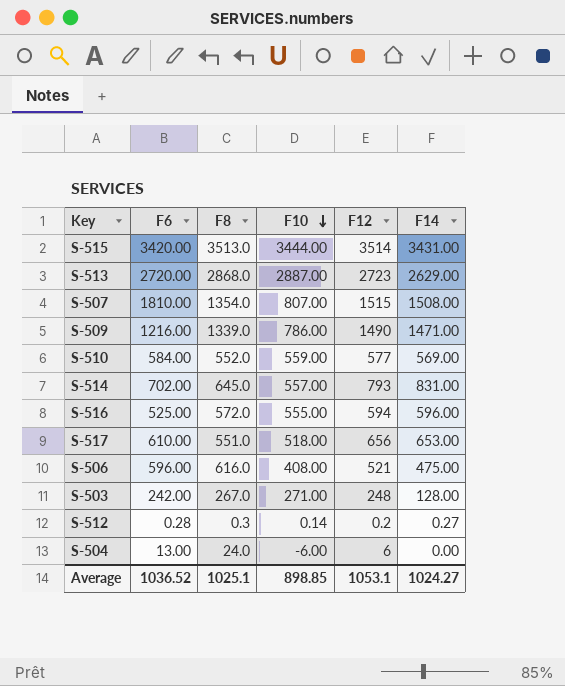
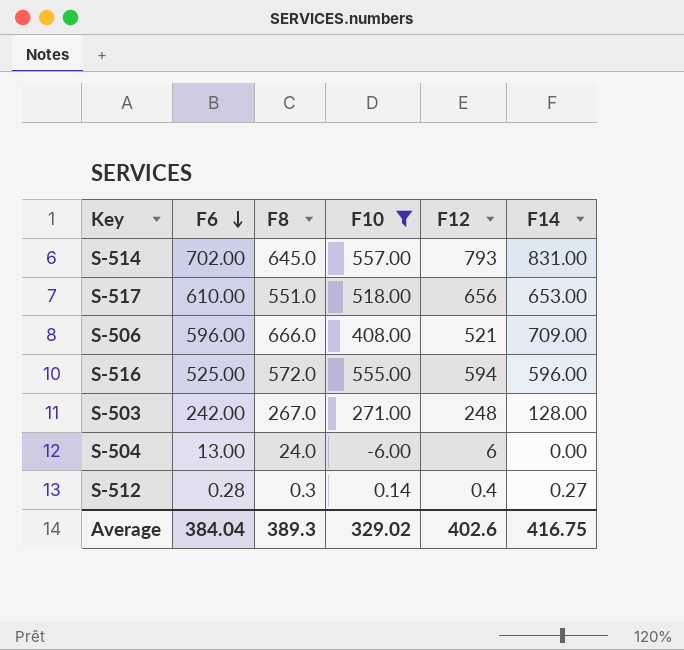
filter: none -> F10 <= 557.00
row order: F10 descending -> F6 descending
S-506 | F8: 616.0 -> 666.0
S-506 | F14: 475.00 -> 709.00
S-512 | F12: 0.2 -> 0.4
Average | F6: 1036.52 -> 384.04
Average | F8: 1025.1 -> 389.3
Average | F10: 898.85 -> 329.02
Average | F12: 1053.1 -> 402.6
Average | F14: 1024.27 -> 416.75

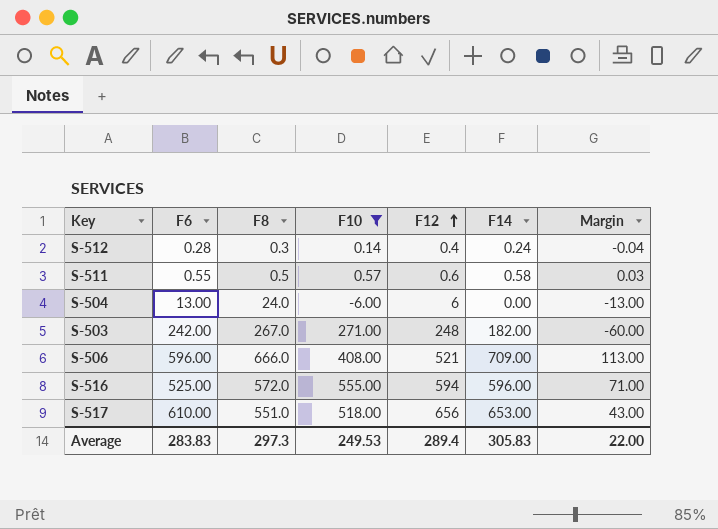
row order: F6 descending -> F12 ascending
column Margin | formula: none -> [F14] - [F6]
row S-514: 702.00 | 645.0 | 557.00 | 793 | 831.00 -> none
S-512 | F14: 0.27 -> 0.24
row S-511: none -> 0.55 | 0.5 | 0.57 | 0.6 | 0.58 | 0.03
S-503 | F14: 128.00 -> 182.00
Average | F6: 384.04 -> 283.83
Average | F8: 389.3 -> 297.3
Average | F10: 329.02 -> 249.53
Average | F12: 402.6 -> 289.4
Average | F14: 416.75 -> 305.83

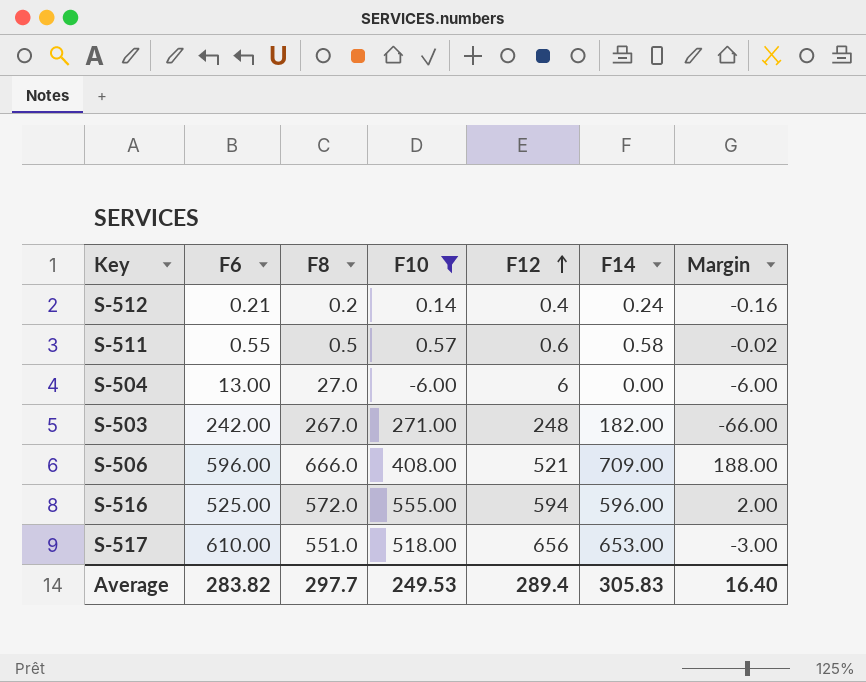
column Margin | formula: [F14] - [F6] -> [F14] - [F12]
S-512 | F6: 0.28 -> 0.21
S-512 | F8: 0.3 -> 0.2
S-504 | F8: 24.0 -> 27.0
Average | F6: 283.83 -> 283.82
Average | F8: 297.3 -> 297.7
Average | Margin: 22.00 -> 16.40

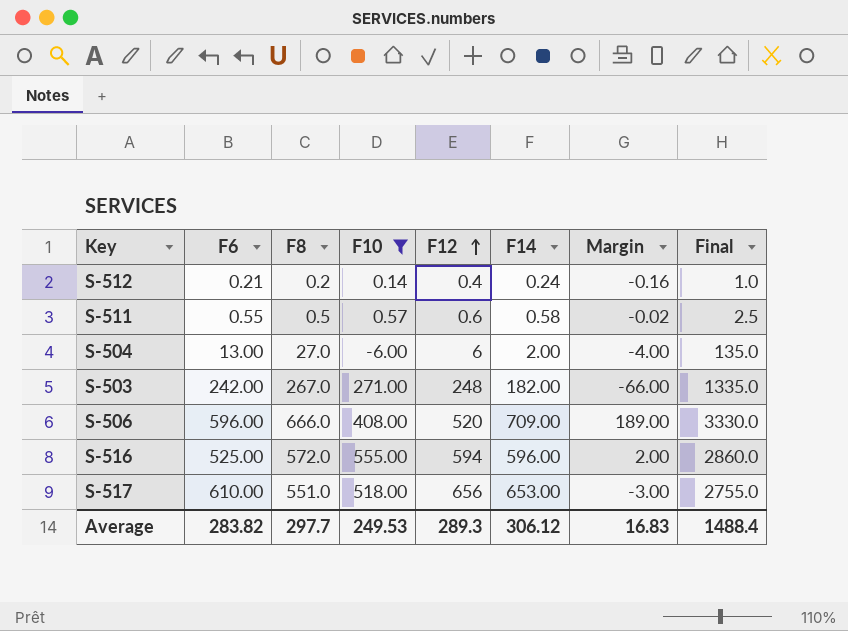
column Final | formula: none -> [F8] * 5
S-504 | F14: 0.00 -> 2.00
S-504 | Margin: -6.00 -> -4.00
S-506 | F12: 521 -> 520
S-506 | Margin: 188.00 -> 189.00
Average | F12: 289.4 -> 289.3
Average | F14: 305.83 -> 306.12
Average | Margin: 16.40 -> 16.83

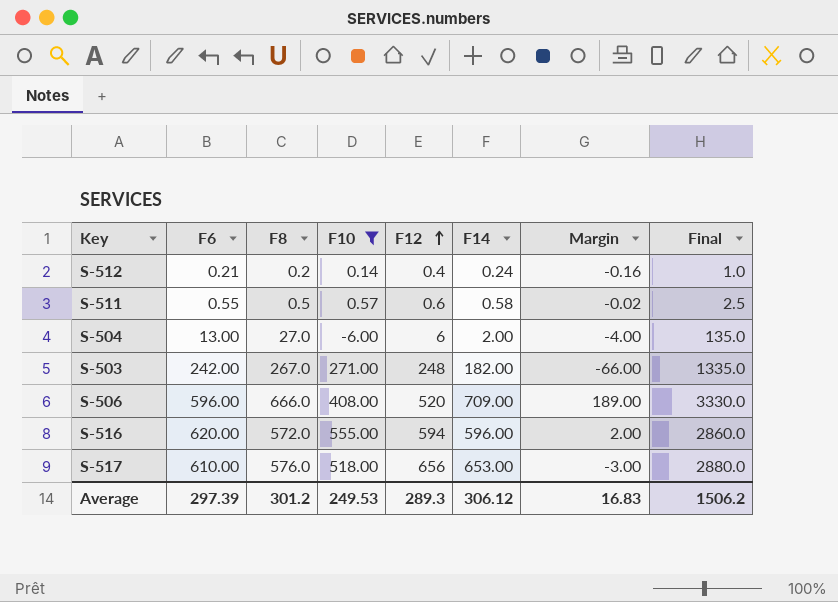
S-516 | F6: 525.00 -> 620.00
S-517 | F8: 551.0 -> 576.0
S-517 | Final: 2755.0 -> 2880.0
Average | F6: 283.82 -> 297.39
Average | F8: 297.7 -> 301.2
Average | Final: 1488.4 -> 1506.2

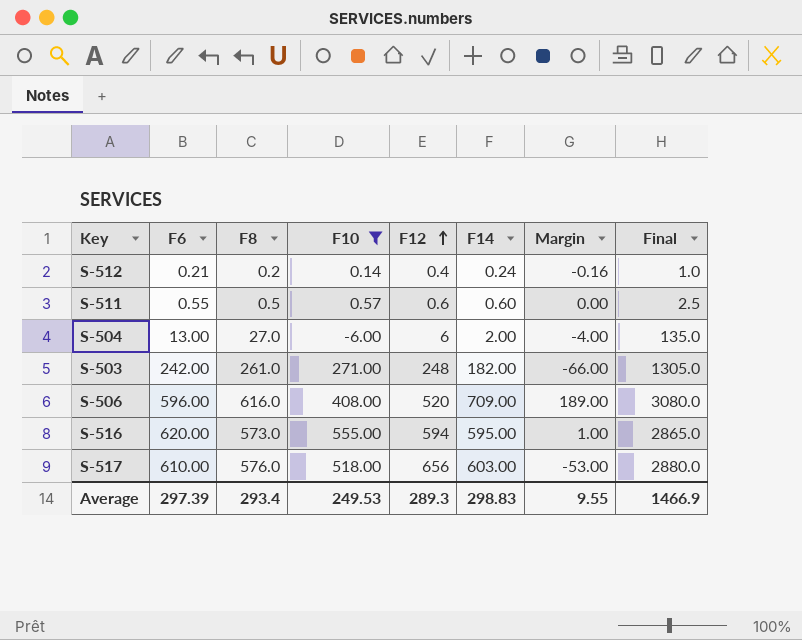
S-511 | F14: 0.58 -> 0.60
S-511 | Margin: -0.02 -> 0.00
S-503 | F8: 267.0 -> 261.0
S-503 | Final: 1335.0 -> 1305.0
S-506 | F8: 666.0 -> 616.0
S-506 | Final: 3330.0 -> 3080.0
S-516 | F8: 572.0 -> 573.0
S-516 | F14: 596.00 -> 595.00
S-516 | Margin: 2.00 -> 1.00
S-516 | Final: 2860.0 -> 2865.0
S-517 | F14: 653.00 -> 603.00
S-517 | Margin: -3.00 -> -53.00
Average | F8: 301.2 -> 293.4
Average | F14: 306.12 -> 298.83
Average | Margin: 16.83 -> 9.55
Average | Final: 1506.2 -> 1466.9

